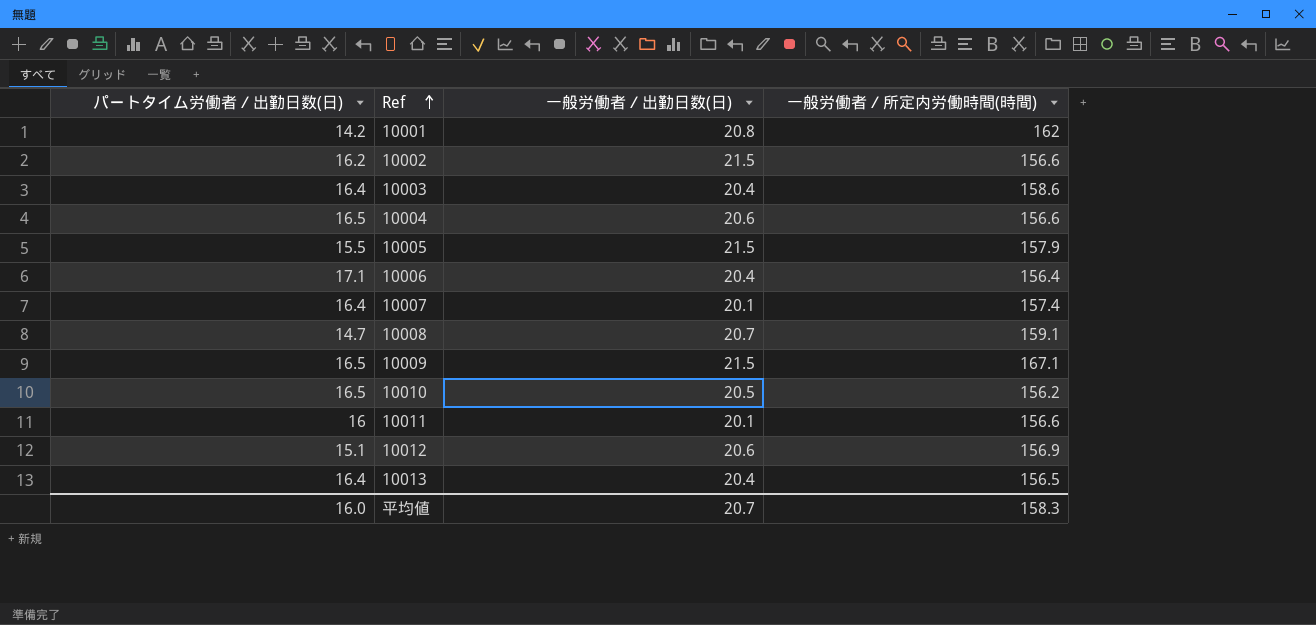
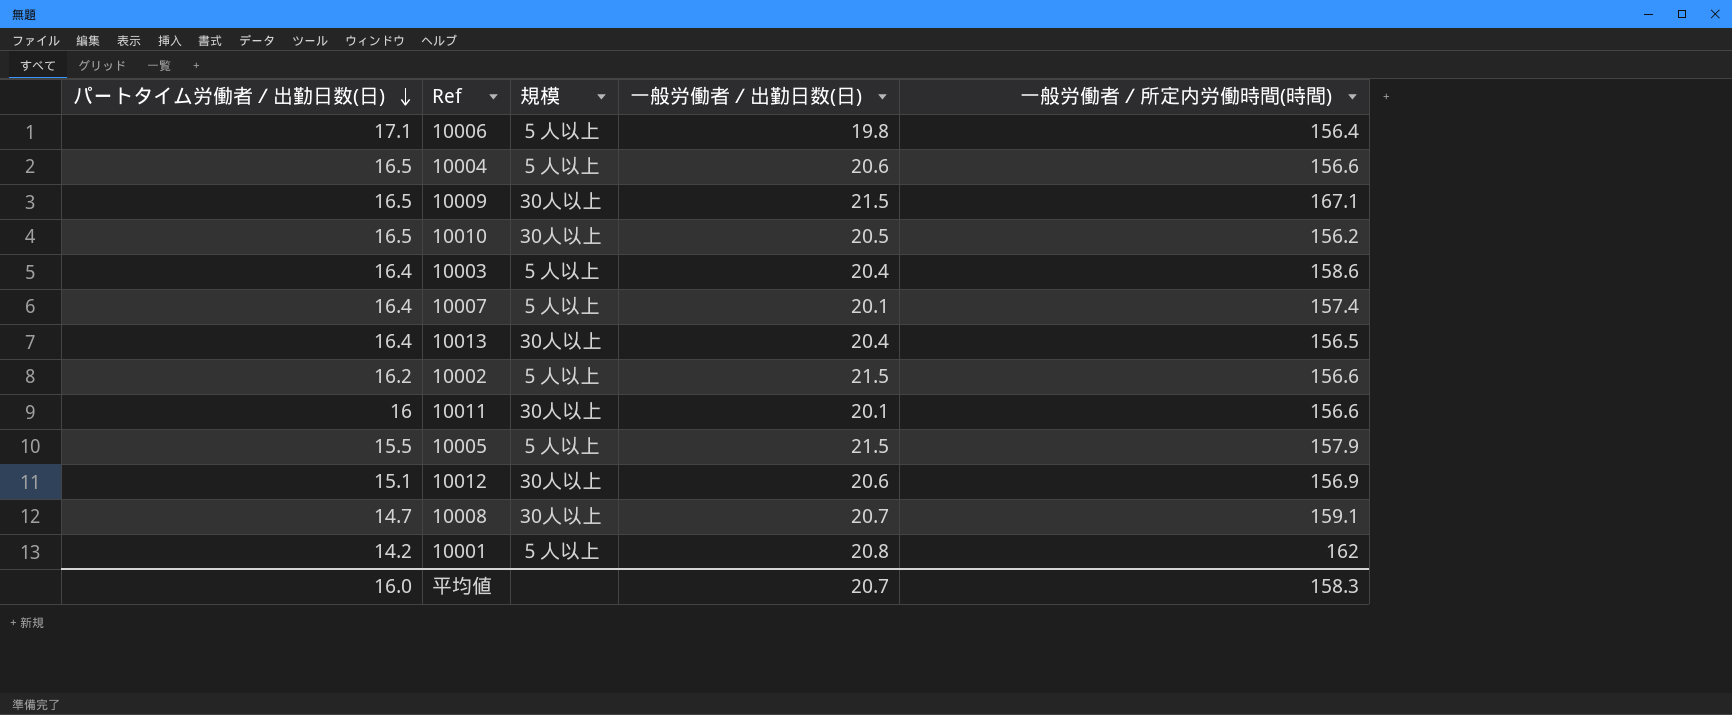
row order: Ref ascending -> パートタイム労働者／出勤日数(日) descending
column 規模 | position: none -> 3
10006 | 一般労働者／出勤日数(日): 20.4 -> 19.8

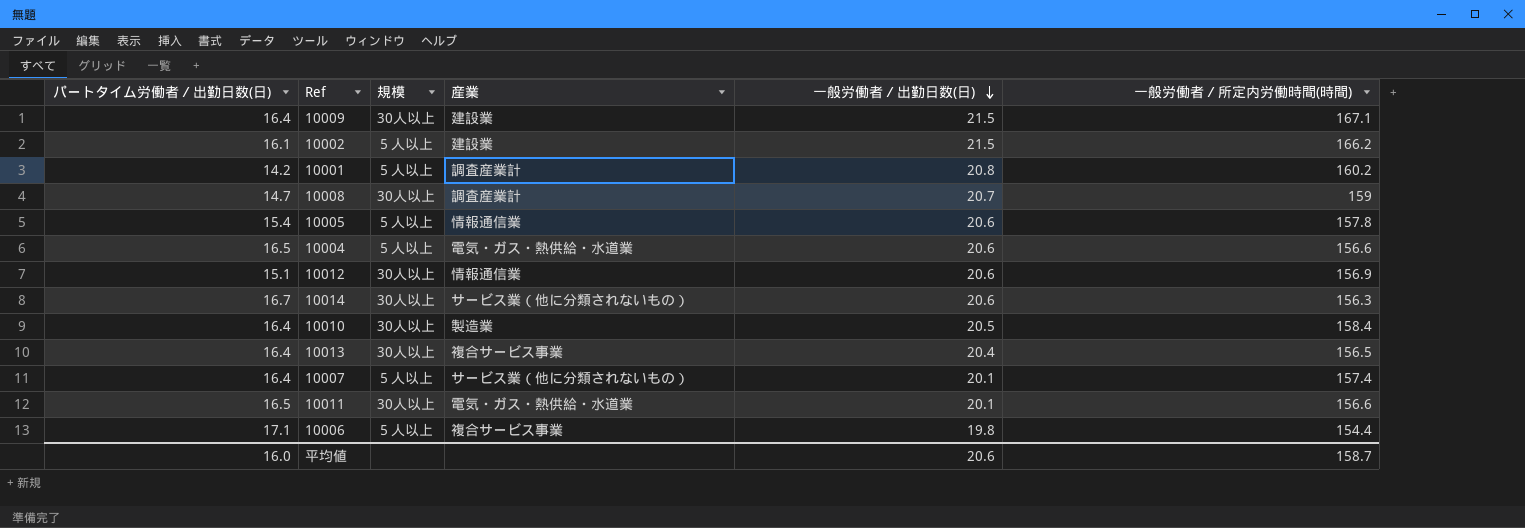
row order: パートタイム労働者／出勤日数(日) descending -> 一般労働者／出勤日数(日) descending
column 産業 | position: none -> 4
row 10003: 16.4 | ５人以上 | 20.4 | 158.6 -> none
10009 | パートタイム労働者／出勤日数(日): 16.5 -> 16.4
10002 | パートタイム労働者／出勤日数(日): 16.2 -> 16.1
10002 | 一般労働者／所定内労働時間(時間): 156.6 -> 166.2
10001 | 一般労働者／所定内労働時間(時間): 162 -> 160.2
10008 | 一般労働者／所定内労働時間(時間): 159.1 -> 159
10005 | パートタイム労働者／出勤日数(日): 15.5 -> 15.4
10005 | 一般労働者／出勤日数(日): 21.5 -> 20.6
10005 | 一般労働者／所定内労働時間(時間): 157.9 -> 157.8
row 10014: none -> 16.7 | 30人以上 | サービス業（他に分類されないもの） | 20.6 | 156.3
10010 | パートタイム労働者／出勤日数(日): 16.5 -> 16.4
10010 | 一般労働者／所定内労働時間(時間): 156.2 -> 158.4
10011 | パートタイム労働者／出勤日数(日): 16 -> 16.5
10006 | 一般労働者／所定内労働時間(時間): 156.4 -> 154.4
平均値 | 一般労働者／出勤日数(日): 20.7 -> 20.6
平均値 | 一般労働者／所定内労働時間(時間): 158.3 -> 158.7

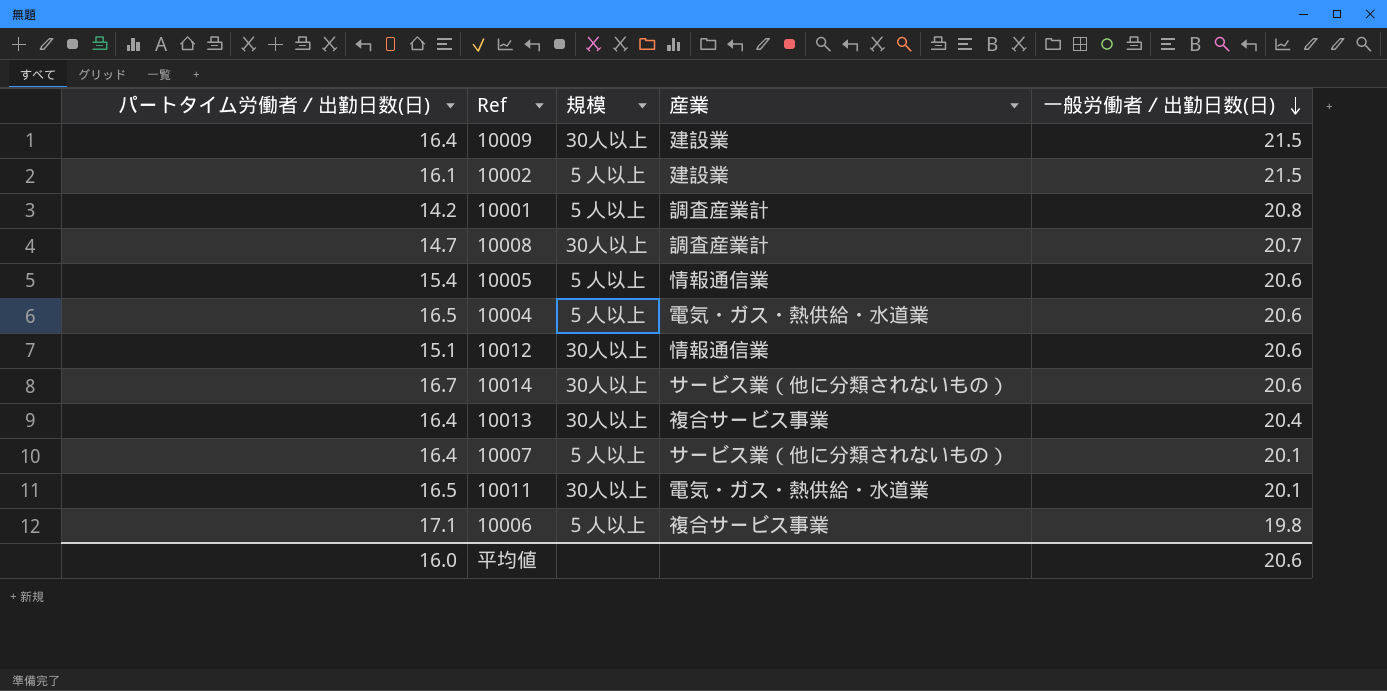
column 一般労働者／所定内労働時間(時間) | position: 6 -> none
row 10010: 16.4 | 30人以上 | 製造業 | 20.5 | 158.4 -> none

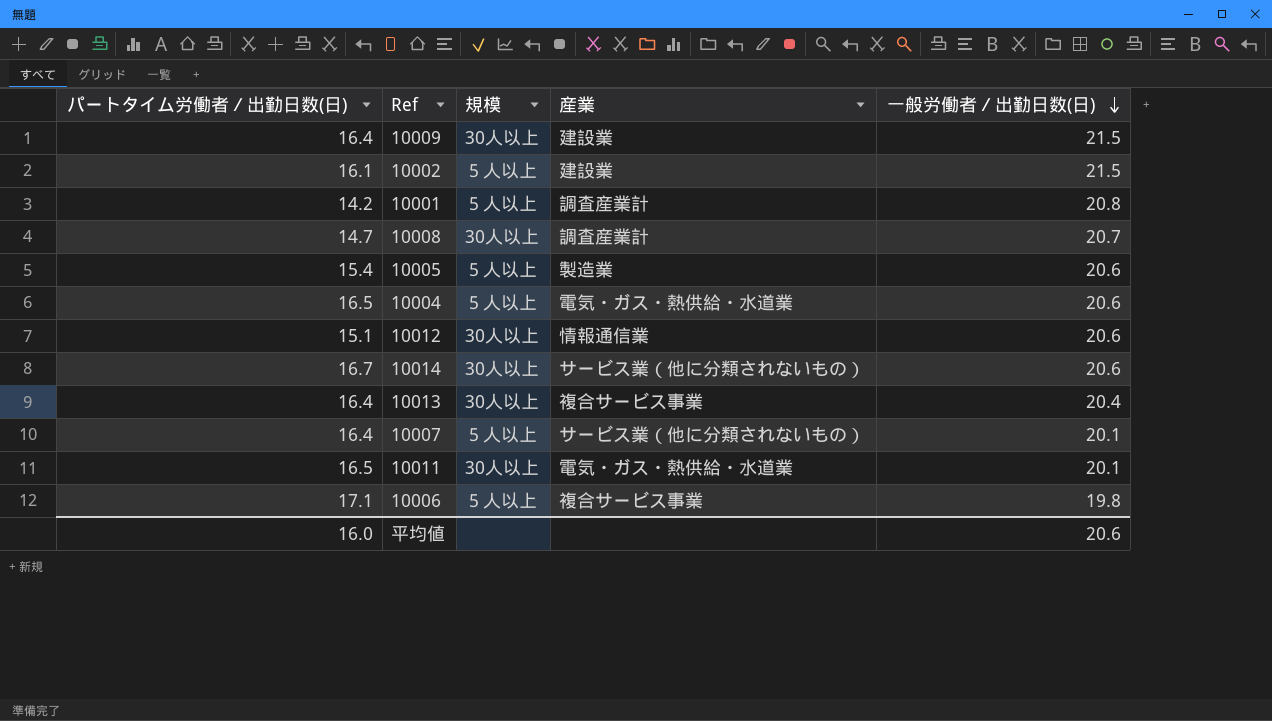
10005 | 産業: 情報通信業 -> 製造業

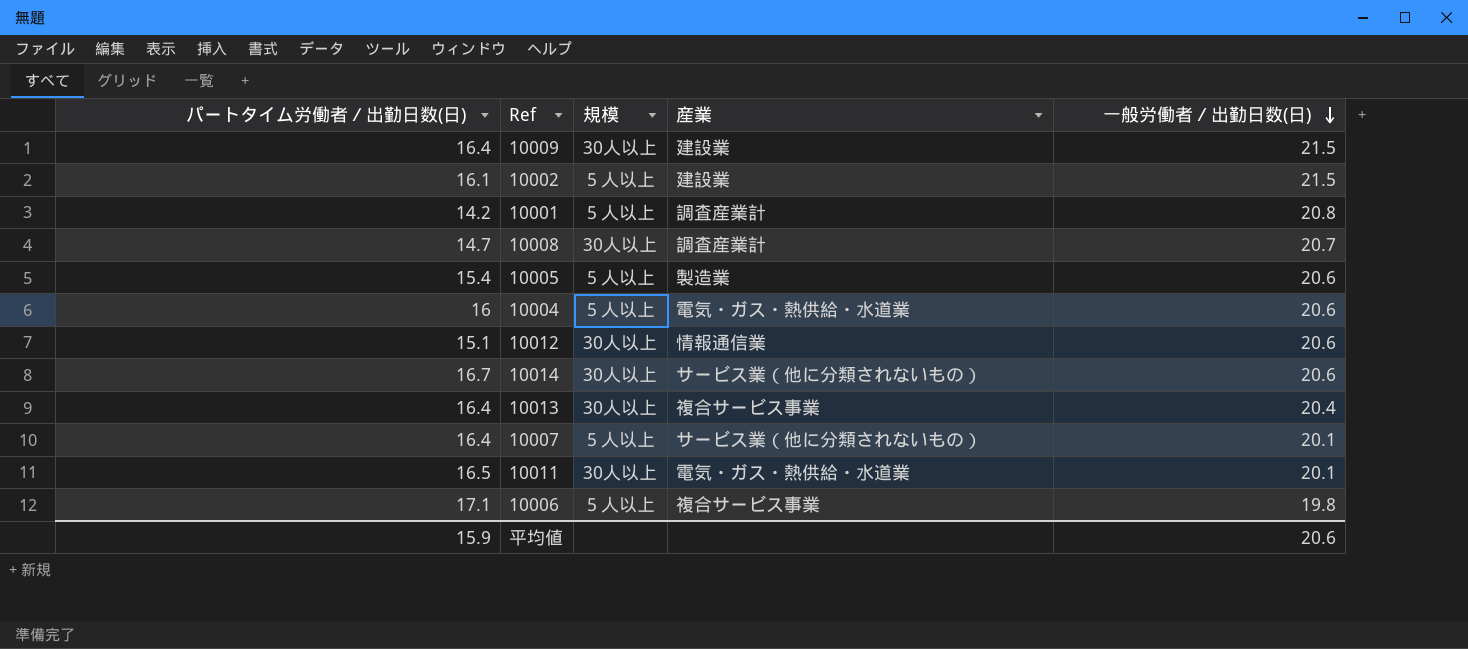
10004 | パートタイム労働者／出勤日数(日): 16.5 -> 16
平均値 | パートタイム労働者／出勤日数(日): 16.0 -> 15.9

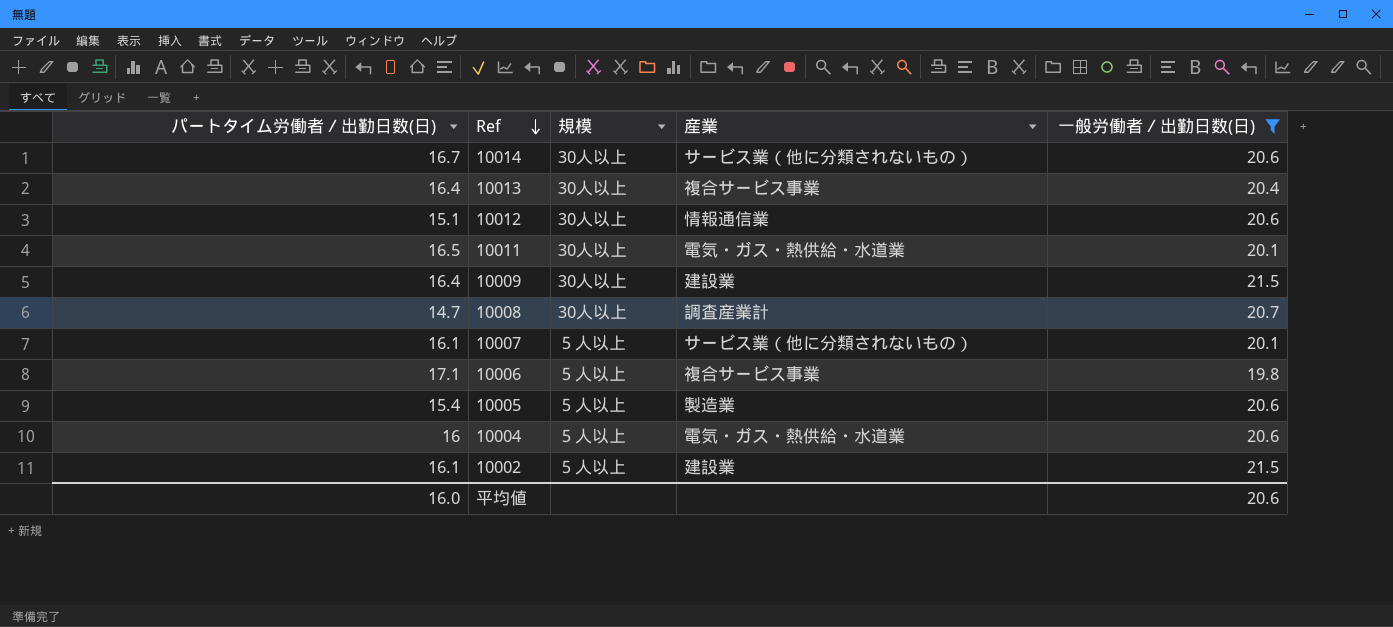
filter: none -> 一般労働者／出勤日数(日) != 20.8
row order: 一般労働者／出勤日数(日) descending -> Ref descending
10007 | パートタイム労働者／出勤日数(日): 16.4 -> 16.1
平均値 | パートタイム労働者／出勤日数(日): 15.9 -> 16.0

